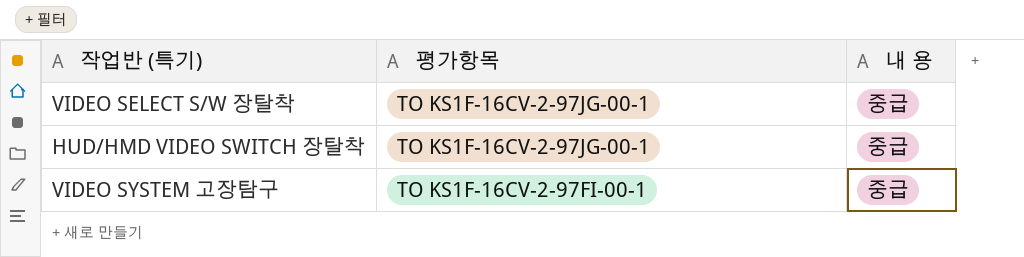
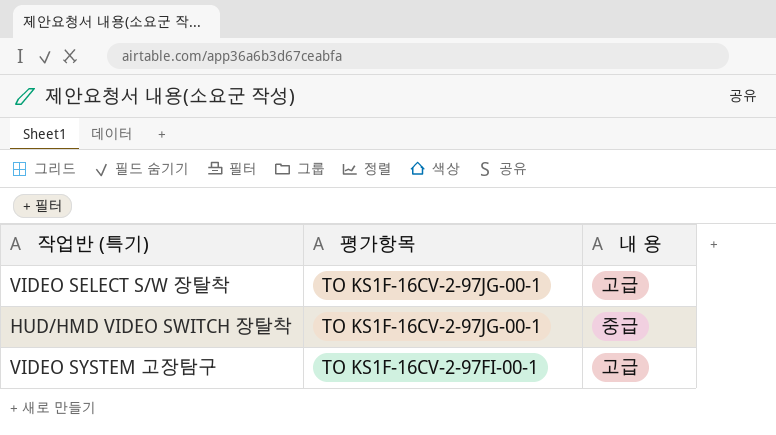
VIDEO SELECT S/W 장탈착 | 내 용: 중급 -> 고급
VIDEO SYSTEM 고장탐구 | 내 용: 중급 -> 고급

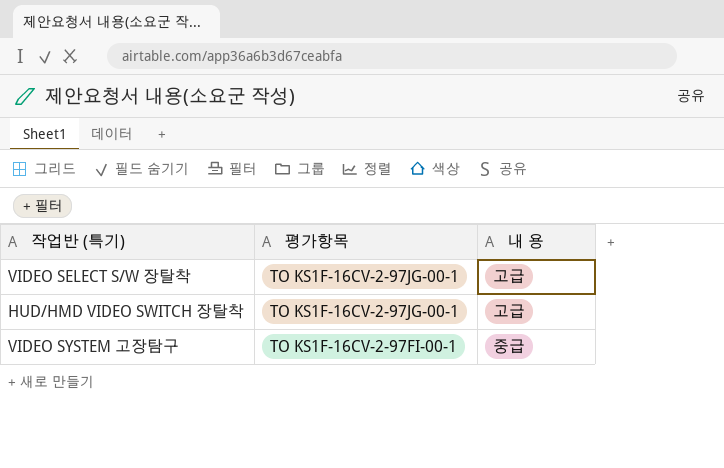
HUD/HMD VIDEO SWITCH 장탈착 | 내 용: 중급 -> 고급
VIDEO SYSTEM 고장탐구 | 내 용: 고급 -> 중급

